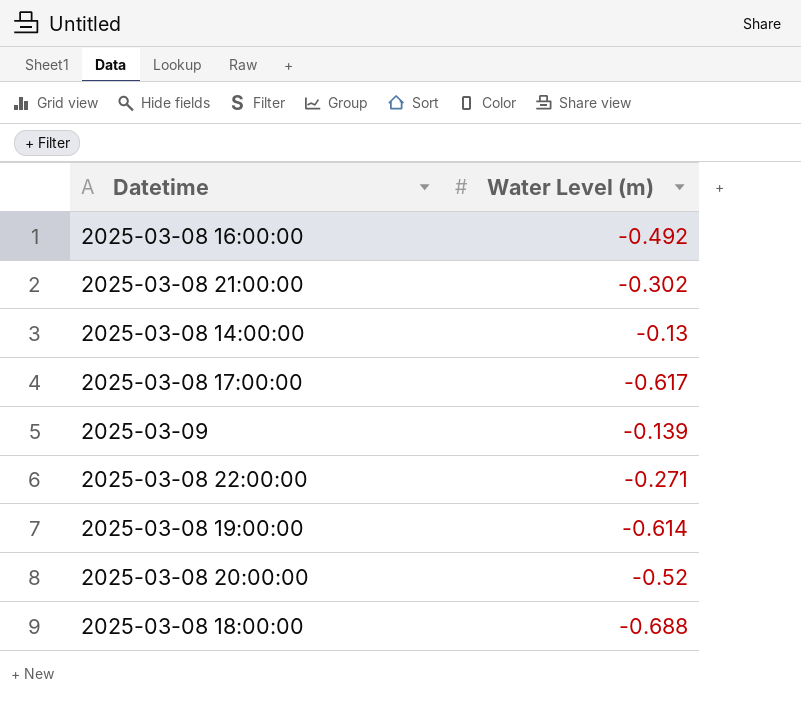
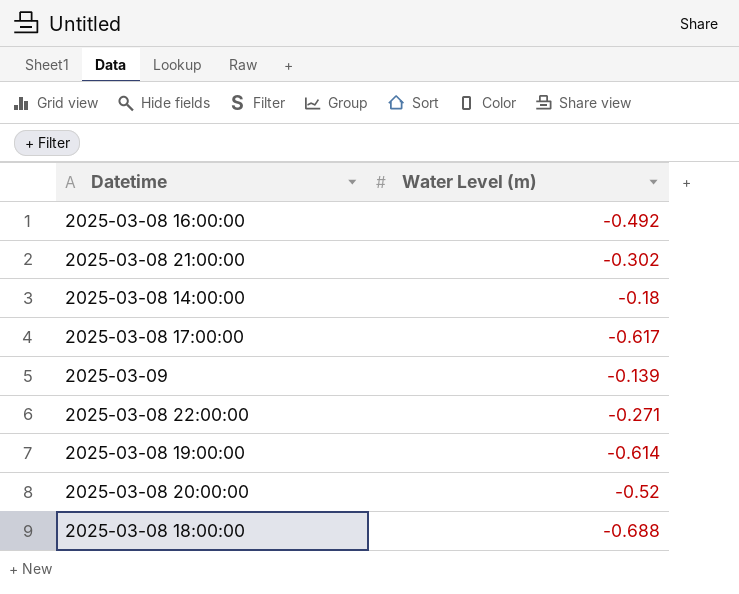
2025-03-08 14:00:00 | Water Level (m): -0.13 -> -0.18

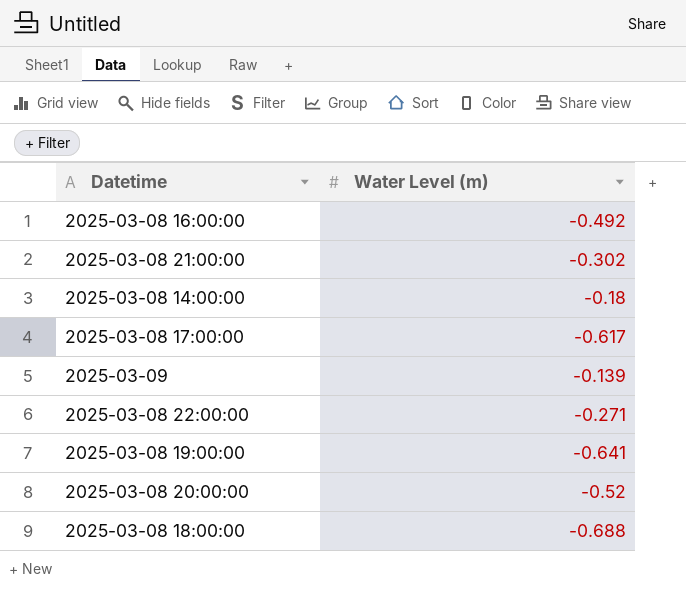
2025-03-08 19:00:00 | Water Level (m): -0.614 -> -0.641

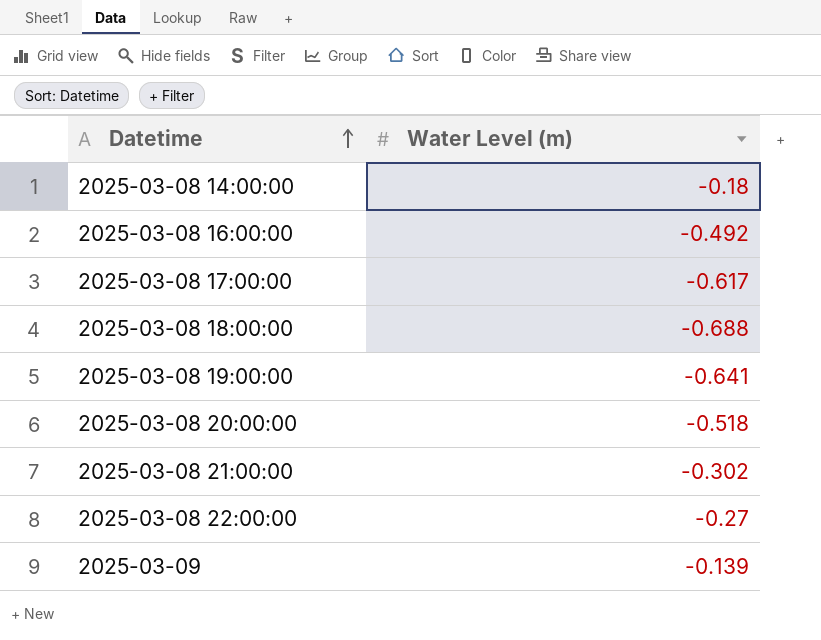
row order: none -> Datetime ascending
2025-03-08 20:00:00 | Water Level (m): -0.52 -> -0.518
2025-03-08 22:00:00 | Water Level (m): -0.271 -> -0.27

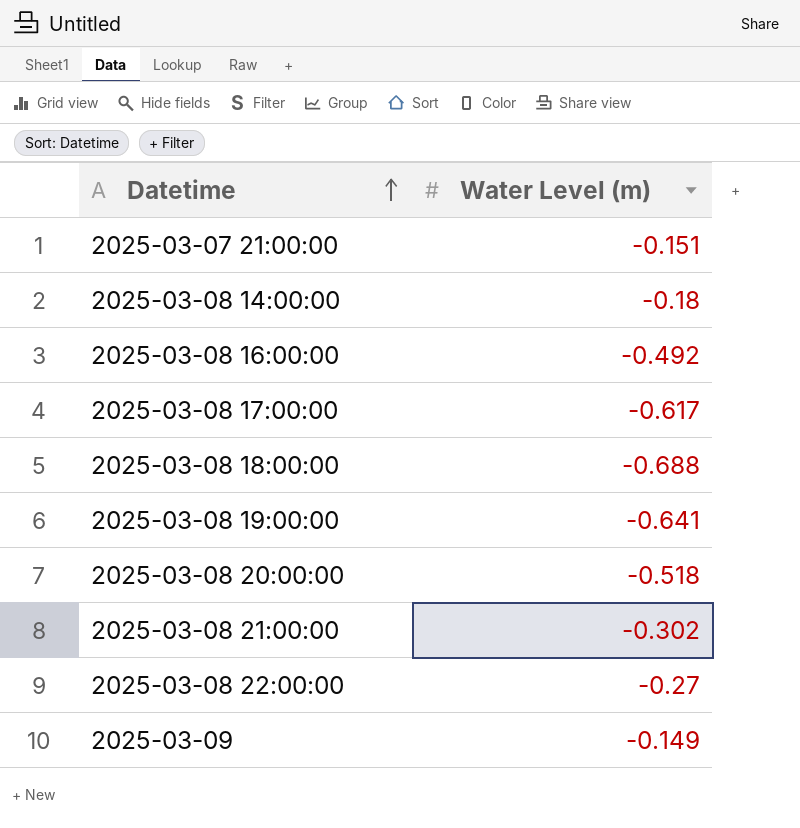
row 2025-03-07 21:00:00: none -> -0.151
2025-03-09 | Water Level (m): -0.139 -> -0.149

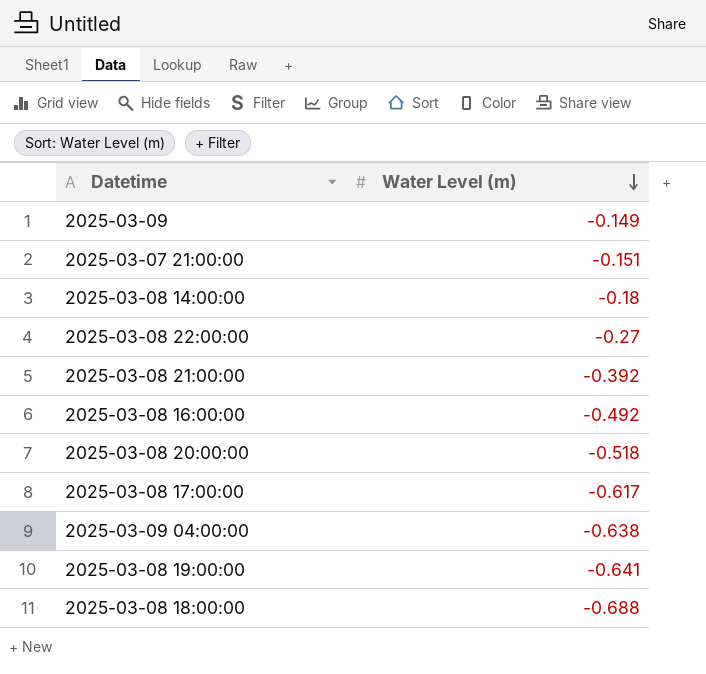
row order: Datetime ascending -> Water Level (m) descending
2025-03-08 21:00:00 | Water Level (m): -0.302 -> -0.392
row 2025-03-09 04:00:00: none -> -0.638

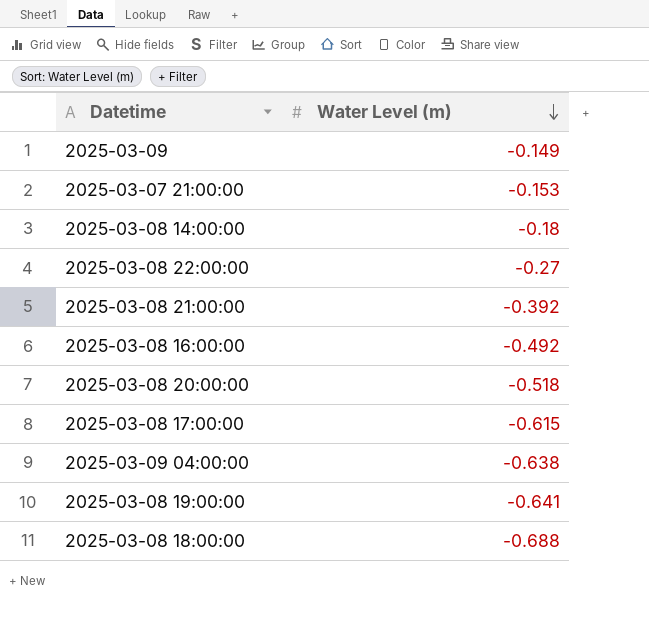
2025-03-07 21:00:00 | Water Level (m): -0.151 -> -0.153
2025-03-08 17:00:00 | Water Level (m): -0.617 -> -0.615

